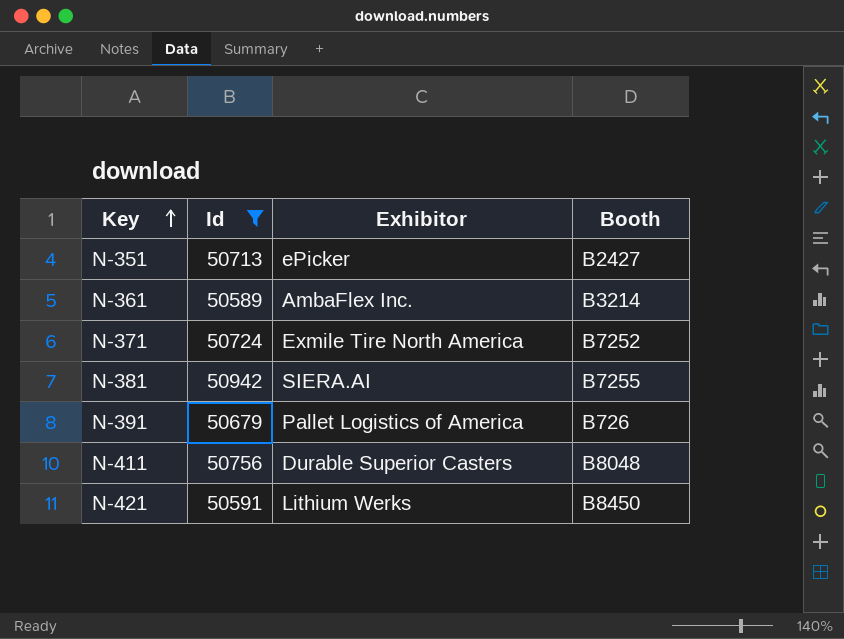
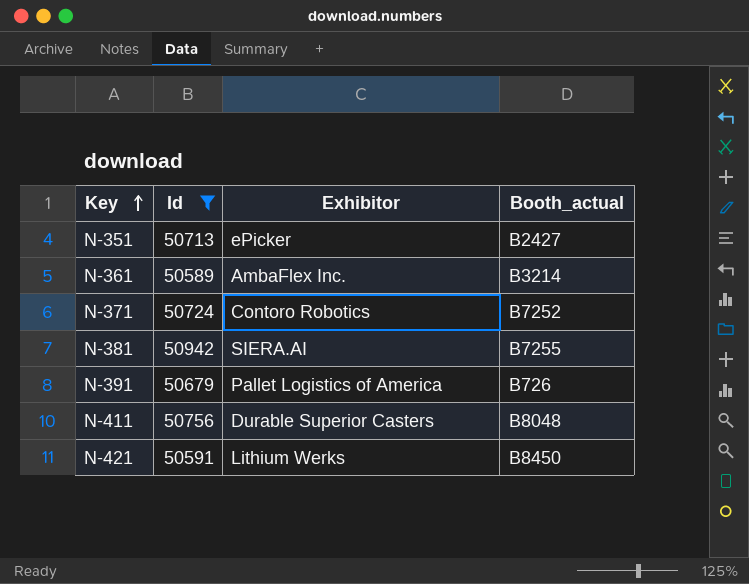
column name: Booth -> Booth_actual
N-371 | Exhibitor: Exmile Tire North America -> Contoro Robotics

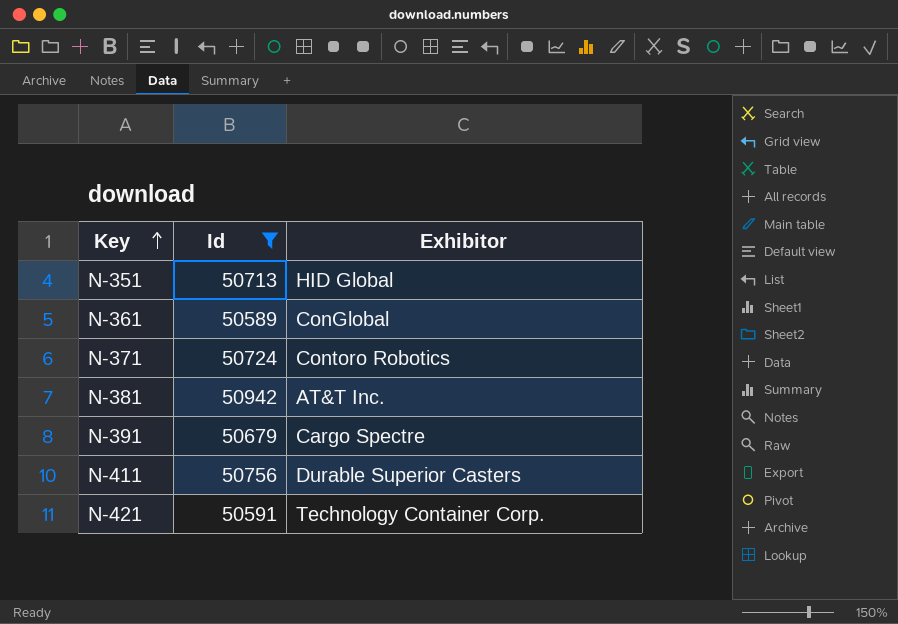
column Booth_actual | position: 4 -> none
N-351 | Exhibitor: ePicker -> HID Global
N-361 | Exhibitor: AmbaFlex Inc. -> ConGlobal
N-381 | Exhibitor: SIERA.AI -> AT&T Inc.
N-391 | Exhibitor: Pallet Logistics of America -> Cargo Spectre
N-421 | Exhibitor: Lithium Werks -> Technology Container Corp.

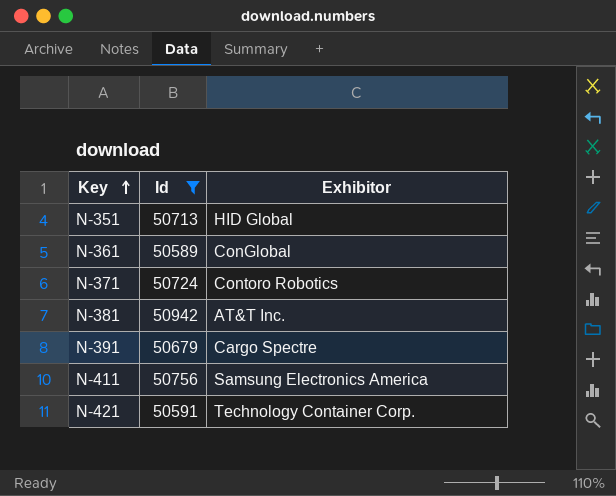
N-411 | Exhibitor: Durable Superior Casters -> Samsung Electronics America

